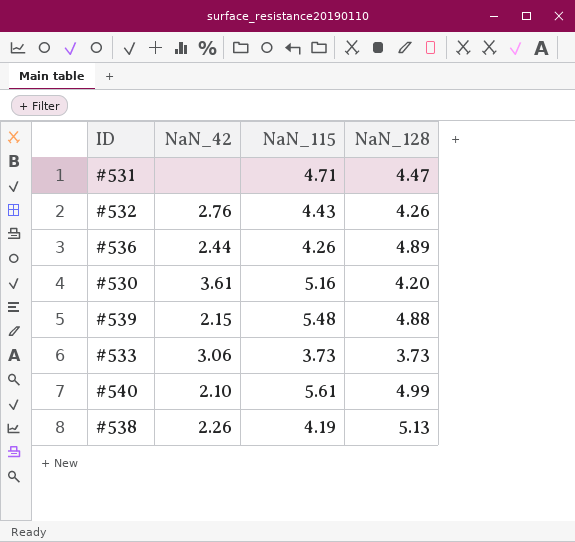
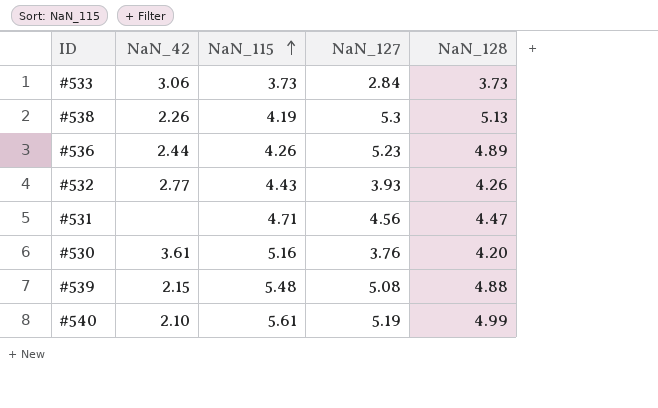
row order: none -> NaN_115 ascending
column NaN_127 | position: none -> 4
#532 | NaN_42: 2.76 -> 2.77

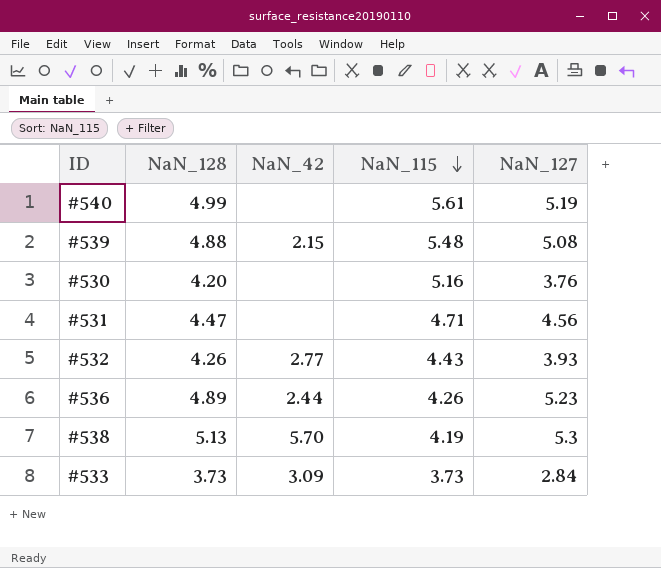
row order: NaN_115 ascending -> NaN_115 descending
column NaN_128 | position: 5 -> 2
#540 | NaN_42: 2.10 -> none
#530 | NaN_42: 3.61 -> none
#538 | NaN_42: 2.26 -> 5.70
#533 | NaN_42: 3.06 -> 3.09

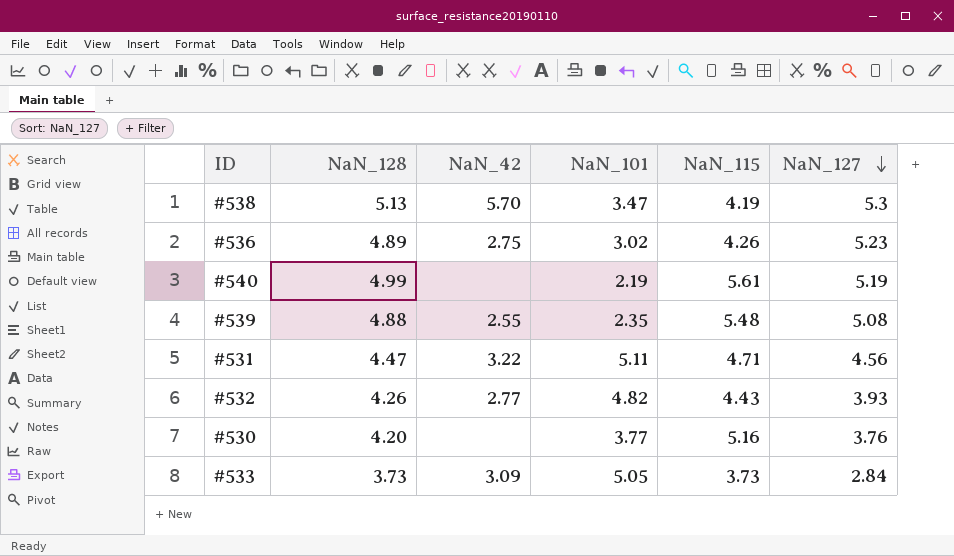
row order: NaN_115 descending -> NaN_127 descending
column NaN_101 | position: none -> 4
#536 | NaN_42: 2.44 -> 2.75
#539 | NaN_42: 2.15 -> 2.55
#531 | NaN_42: none -> 3.22

